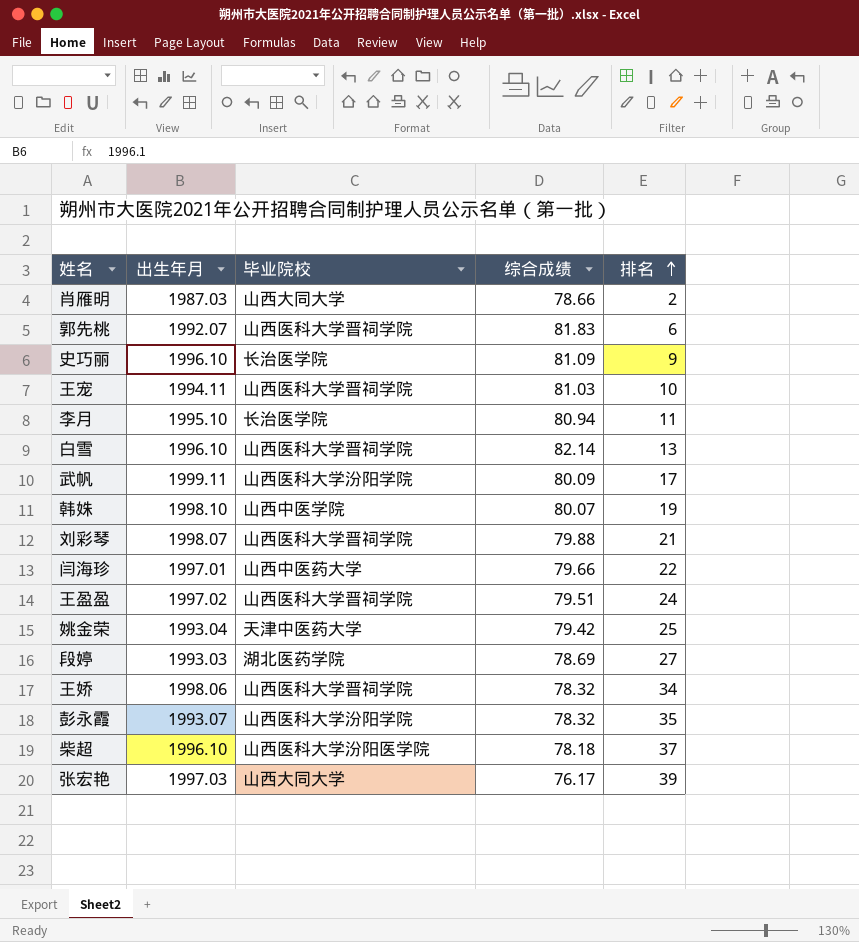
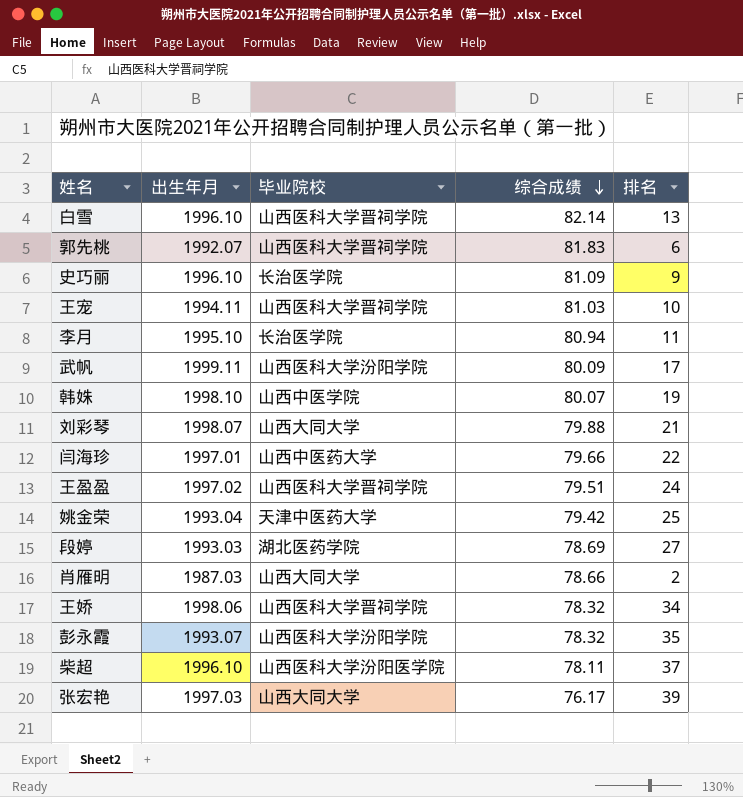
row order: 排名 ascending -> 综合成绩 descending
刘彩琴 | 毕业院校: 山西医科大学晋祠学院 -> 山西大同大学
柴超 | 综合成绩: 78.18 -> 78.11

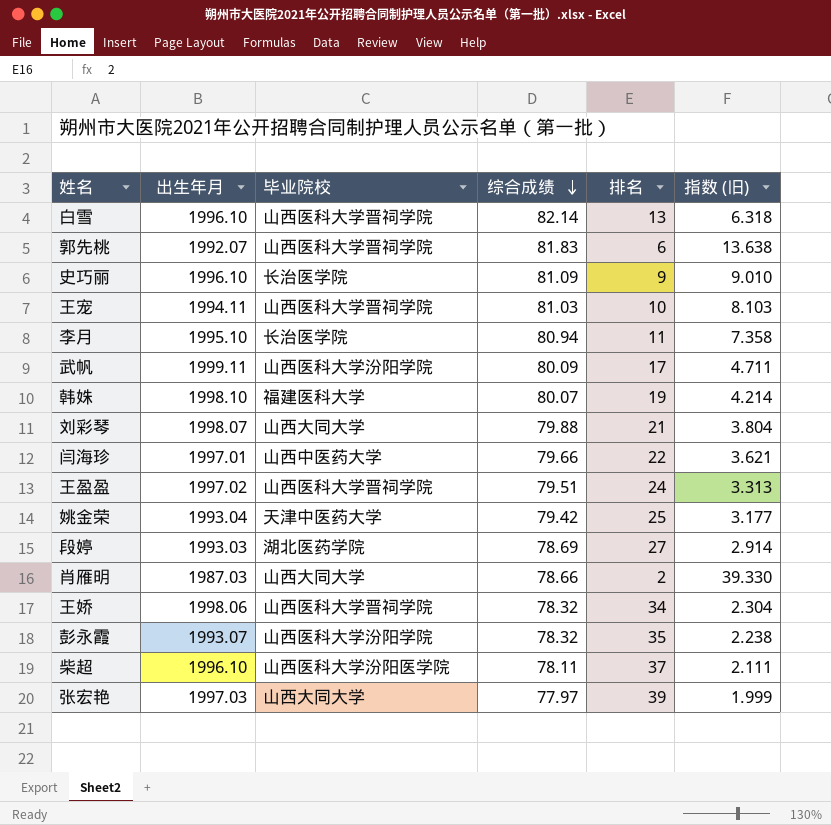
column 指数 (旧) | formula: none -> [综合成绩] / [排名]
韩姝 | 毕业院校: 山西中医学院 -> 福建医科大学
张宏艳 | 综合成绩: 76.17 -> 77.97

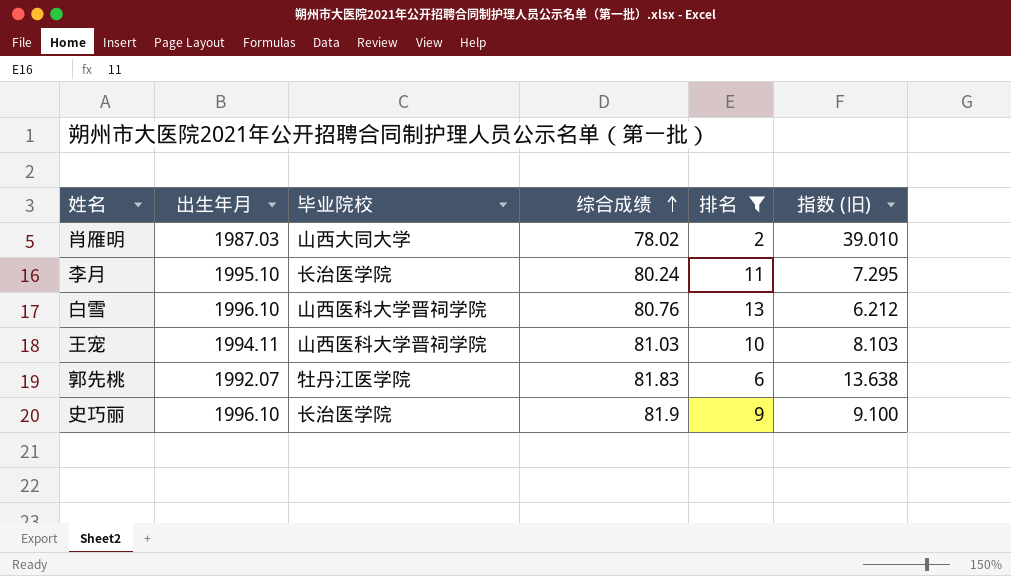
filter: none -> 排名 <= 13
row order: 综合成绩 descending -> 综合成绩 ascending
肖雁明 | 综合成绩: 78.66 -> 78.02
肖雁明 | 指数 (旧): 39.330 -> 39.010
李月 | 综合成绩: 80.94 -> 80.24
李月 | 指数 (旧): 7.358 -> 7.295
白雪 | 综合成绩: 82.14 -> 80.76
白雪 | 指数 (旧): 6.318 -> 6.212
郭先桃 | 毕业院校: 山西医科大学晋祠学院 -> 牡丹江医学院
史巧丽 | 综合成绩: 81.09 -> 81.9
史巧丽 | 指数 (旧): 9.010 -> 9.100

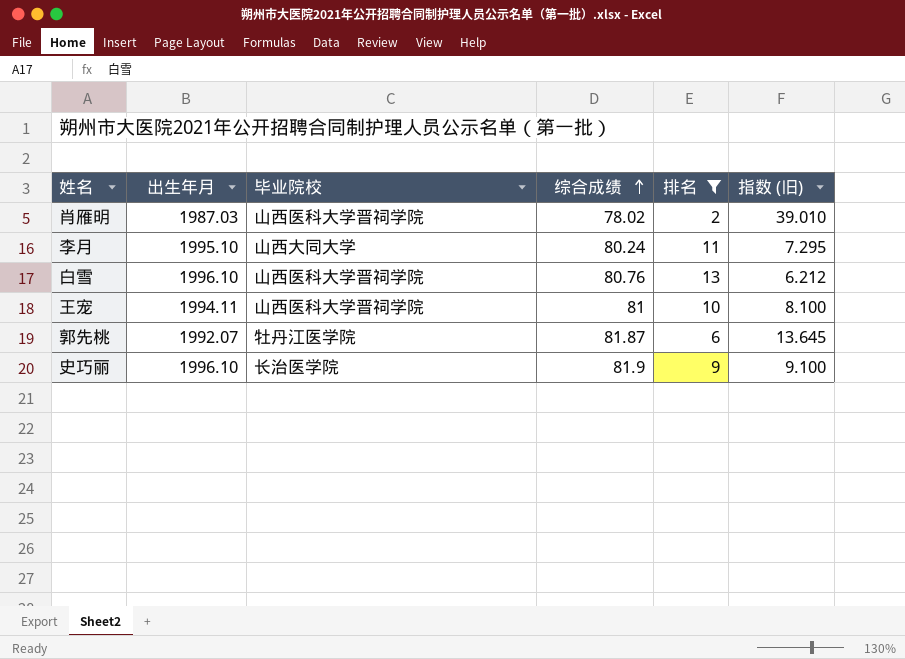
肖雁明 | 毕业院校: 山西大同大学 -> 山西医科大学晋祠学院
李月 | 毕业院校: 长治医学院 -> 山西大同大学
王宠 | 综合成绩: 81.03 -> 81
王宠 | 指数 (旧): 8.103 -> 8.100
郭先桃 | 综合成绩: 81.83 -> 81.87
郭先桃 | 指数 (旧): 13.638 -> 13.645

